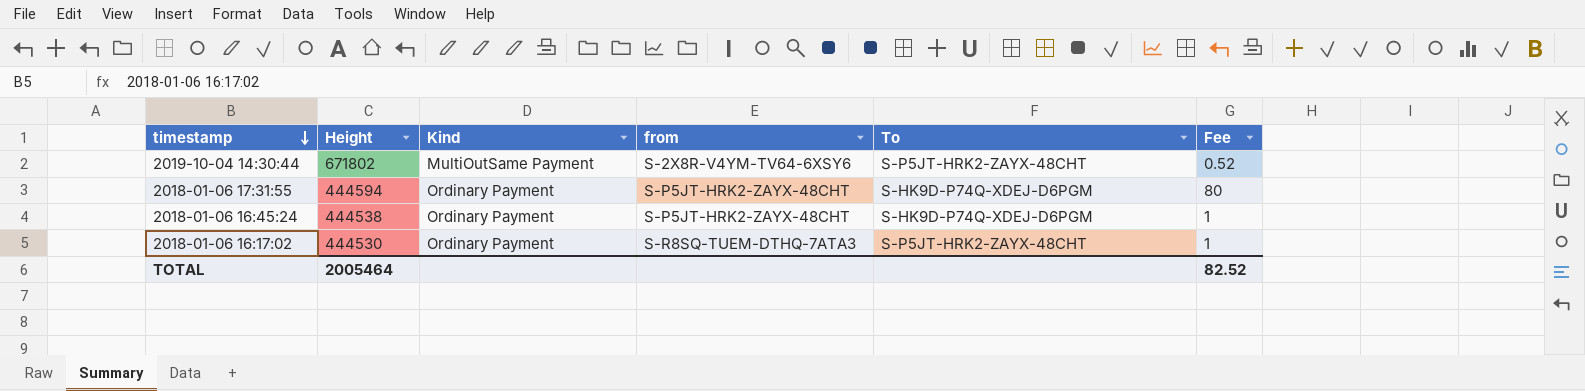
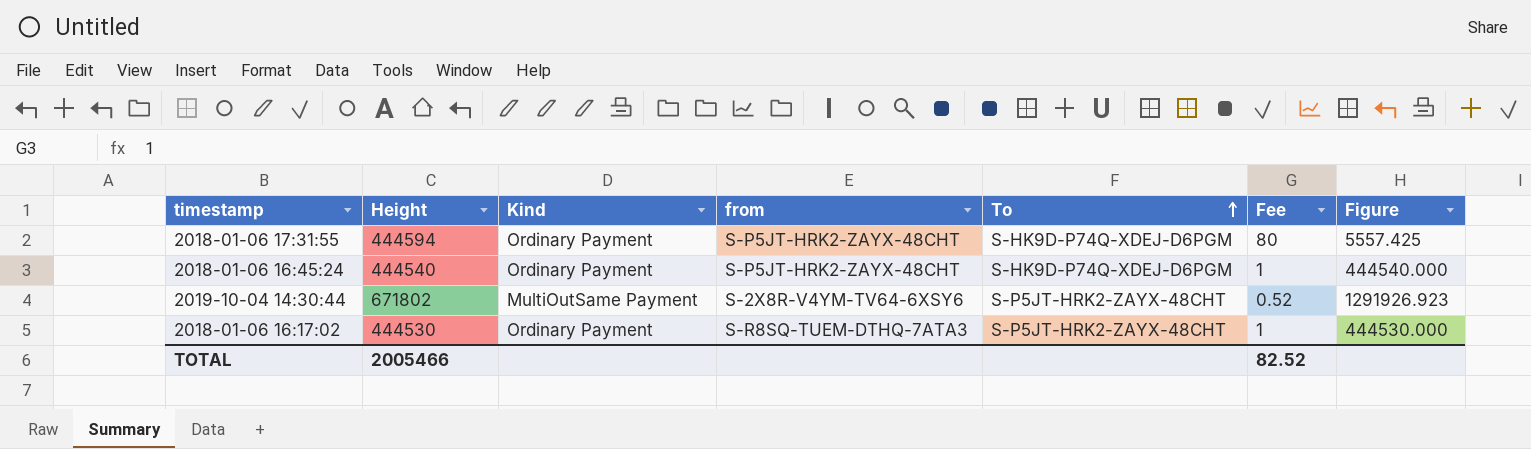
row order: timestamp descending -> To ascending
column Figure | formula: none -> [Height] / [Fee]
2018-01-06 16:45:24 | Height: 444538 -> 444540
TOTAL | Height: 2005464 -> 2005466

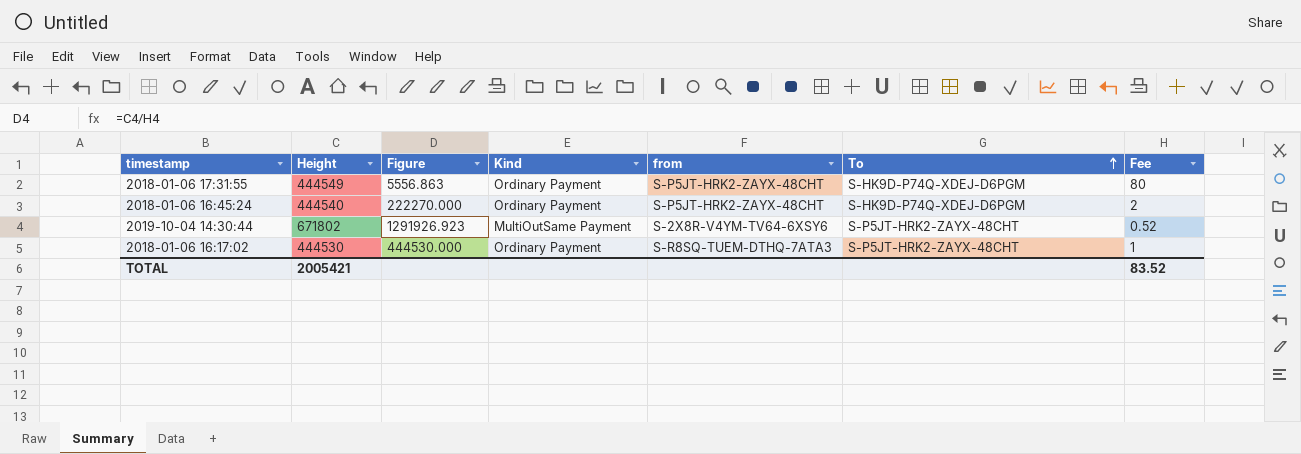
column Figure | position: 7 -> 3
2018-01-06 17:31:55 | Height: 444594 -> 444549
2018-01-06 17:31:55 | Figure: 5557.425 -> 5556.863
2018-01-06 16:45:24 | Figure: 444540.000 -> 222270.000
2018-01-06 16:45:24 | Fee: 1 -> 2
TOTAL | Height: 2005466 -> 2005421
TOTAL | Fee: 82.52 -> 83.52

